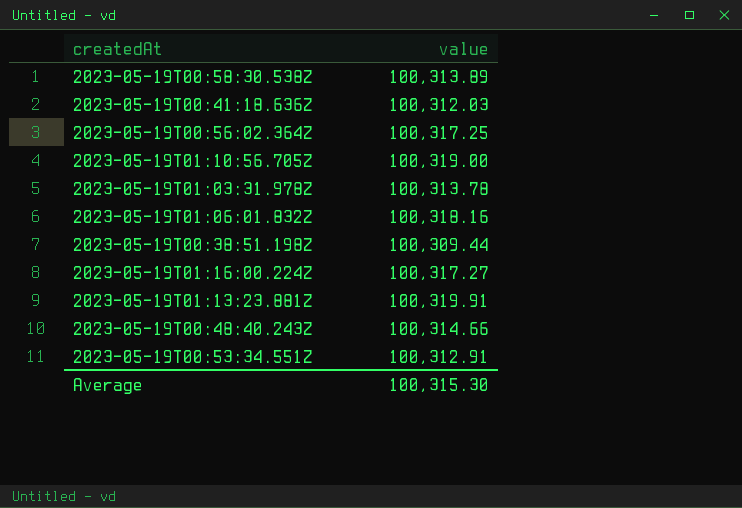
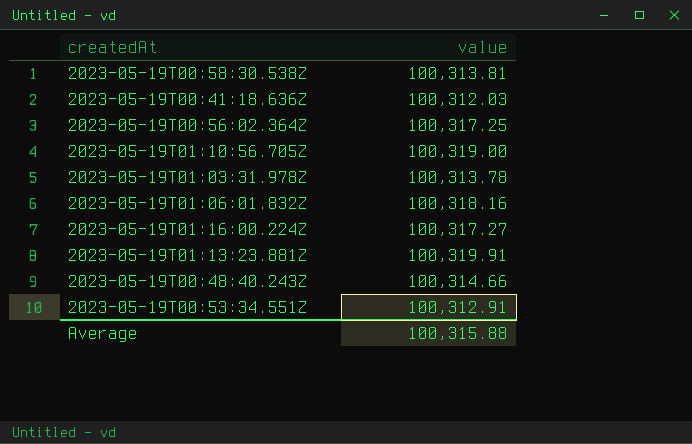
row 2023-05-19T00:38:51.198Z: 100,309.44 -> none
2023-05-19T00:58:30.538Z | value: 100,313.89 -> 100,313.81
Average | value: 100,315.30 -> 100,315.88

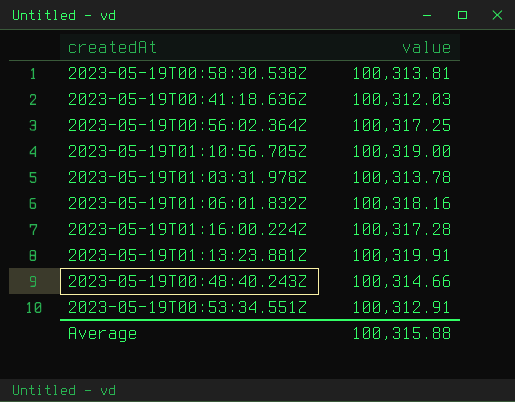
2023-05-19T01:16:00.224Z | value: 100,317.27 -> 100,317.28

